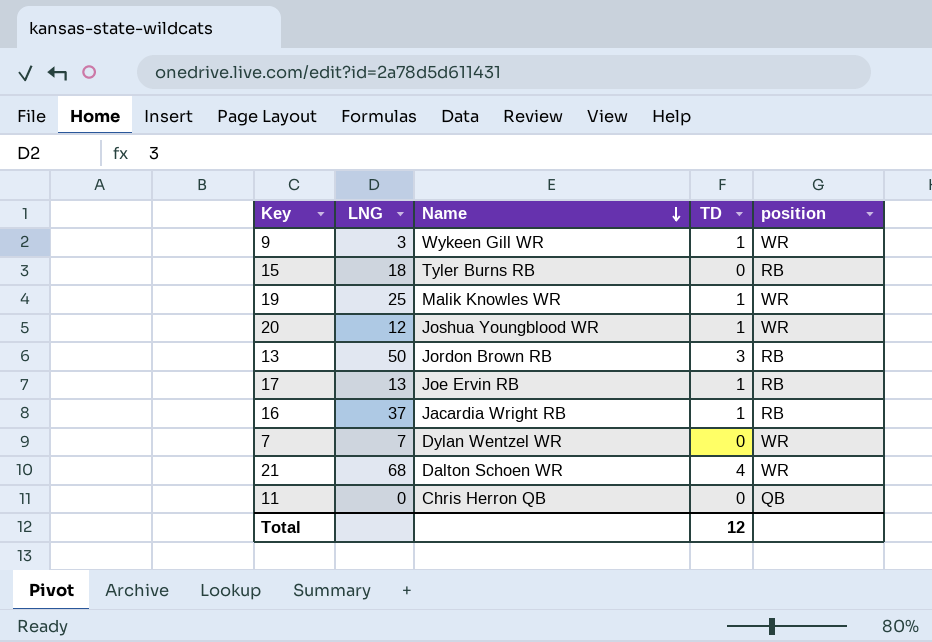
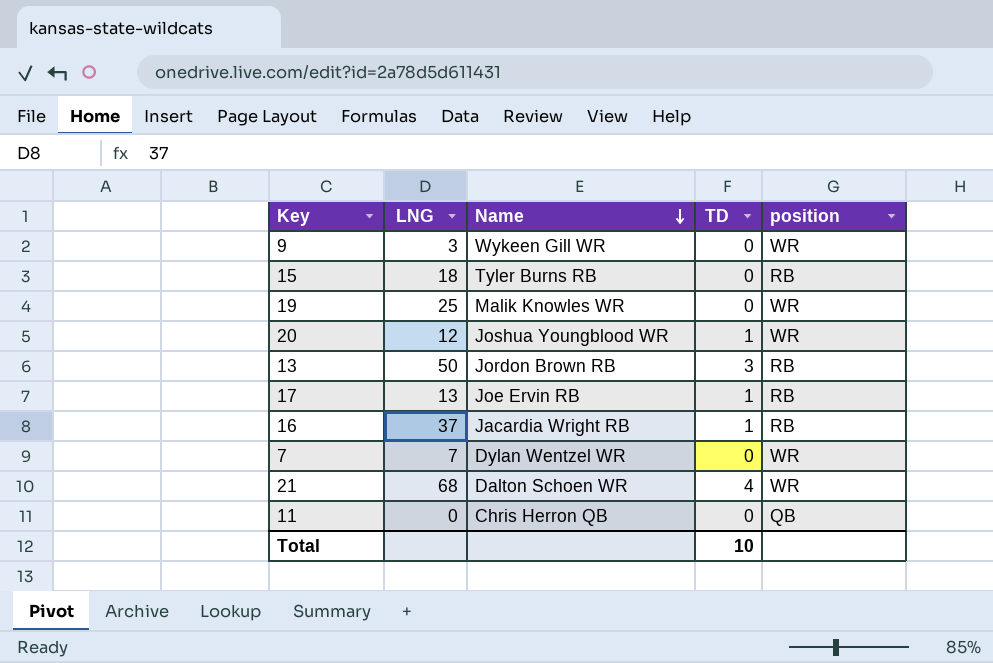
9 | TD: 1 -> 0
19 | TD: 1 -> 0
Total | TD: 12 -> 10

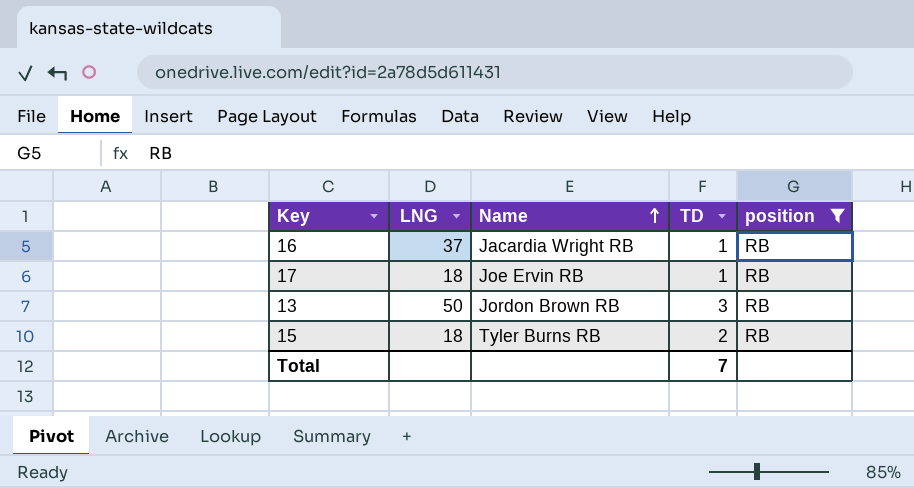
filter: none -> position = RB
row order: Name descending -> Name ascending
17 | LNG: 13 -> 18
15 | TD: 0 -> 2
Total | TD: 10 -> 7

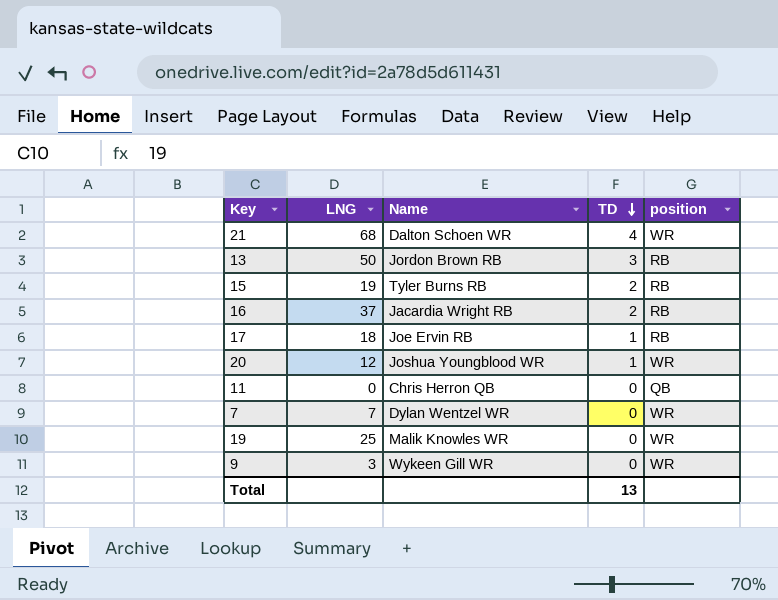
filter: position = RB -> none
row order: Name ascending -> TD descending
15 | LNG: 18 -> 19
16 | TD: 1 -> 2
Total | TD: 7 -> 13

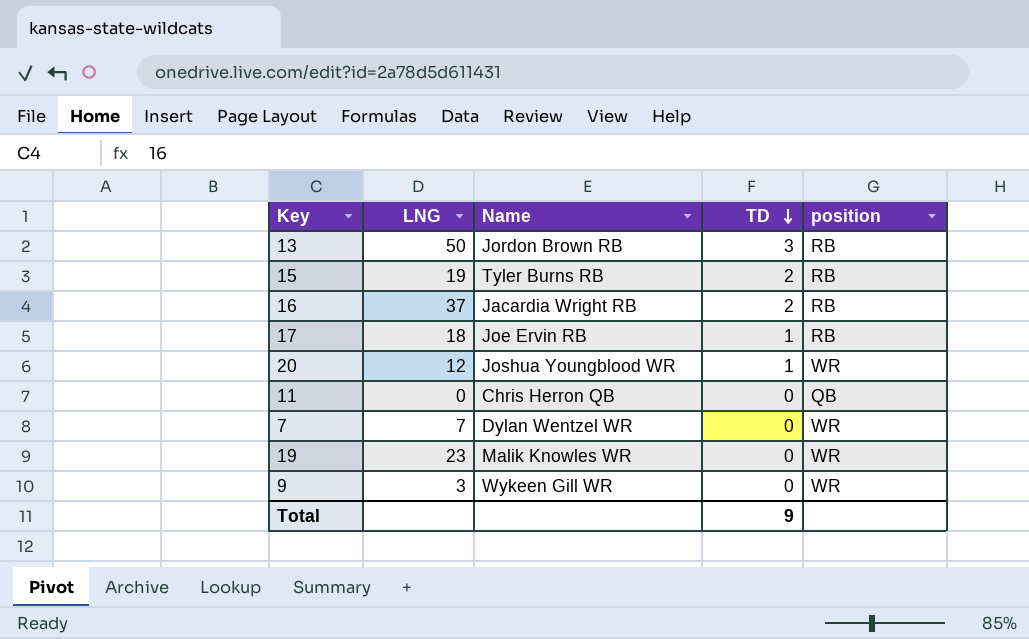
row 21: 68 | Dalton Schoen WR | 4 | WR -> none
19 | LNG: 25 -> 23
Total | TD: 13 -> 9

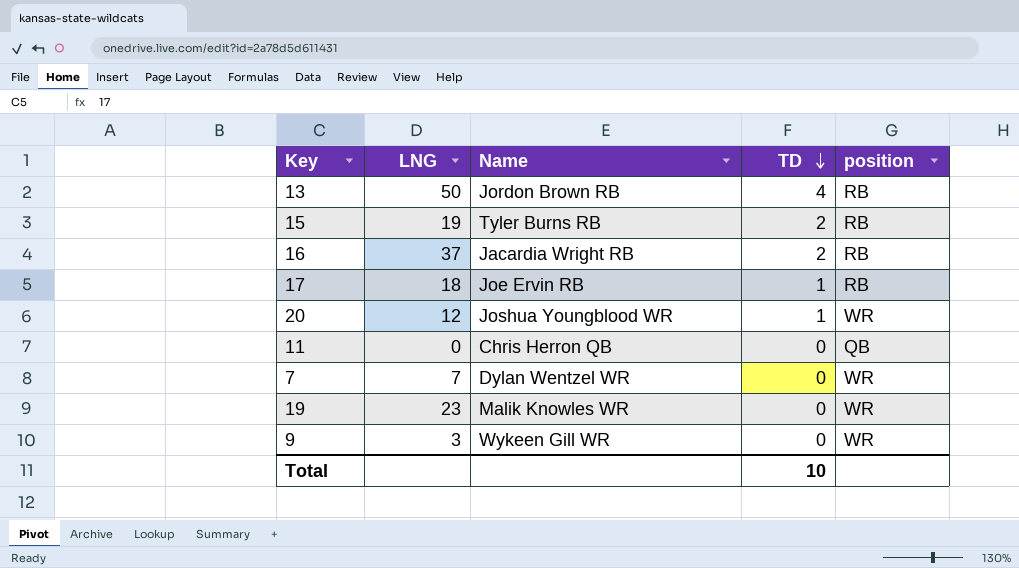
13 | TD: 3 -> 4
Total | TD: 9 -> 10

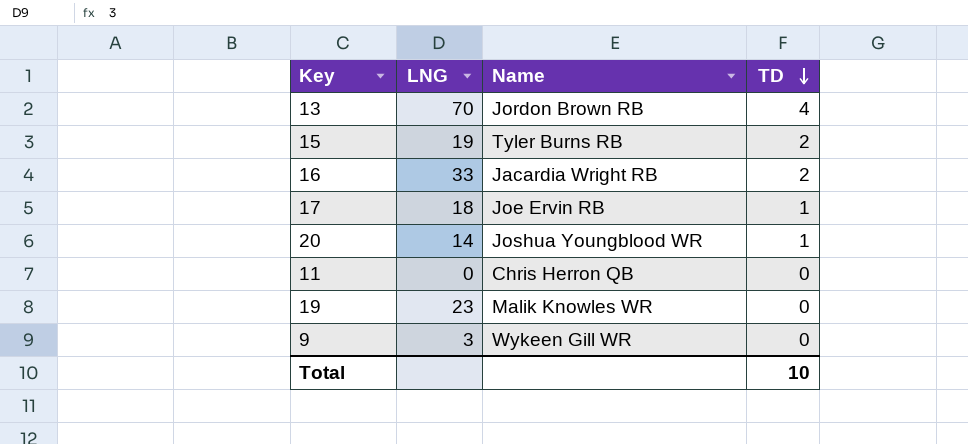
column position | position: 5 -> none
row 7: 7 | Dylan Wentzel WR | 0 | WR -> none
13 | LNG: 50 -> 70
16 | LNG: 37 -> 33
20 | LNG: 12 -> 14

